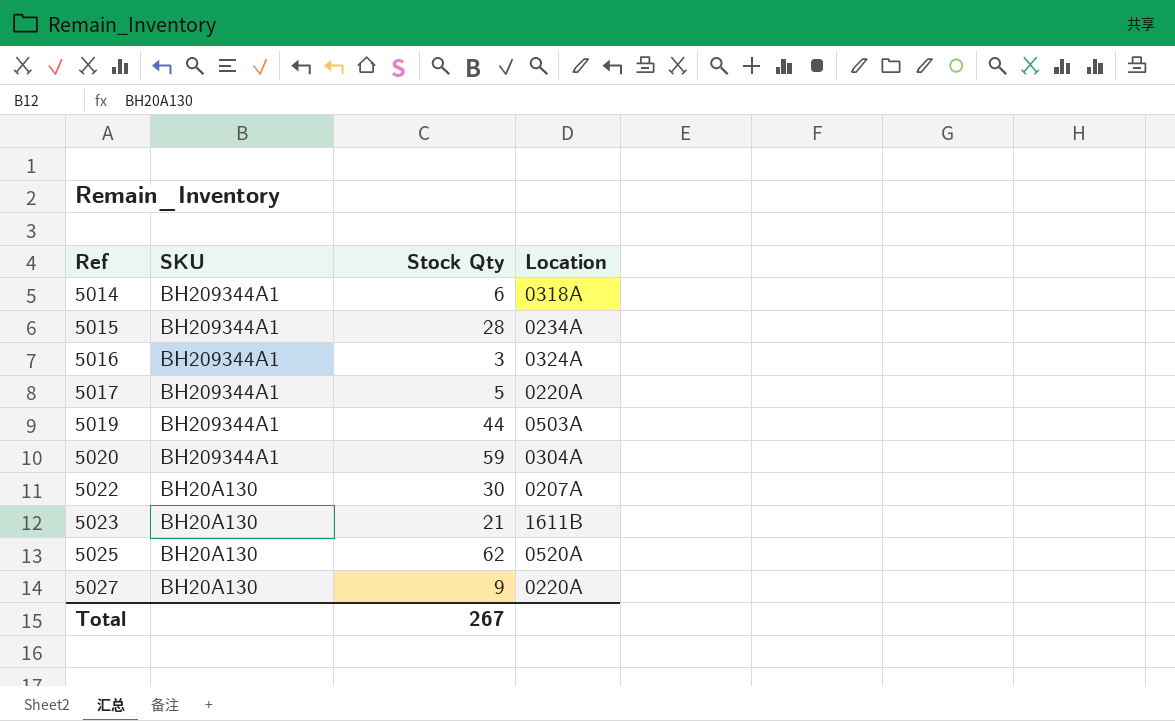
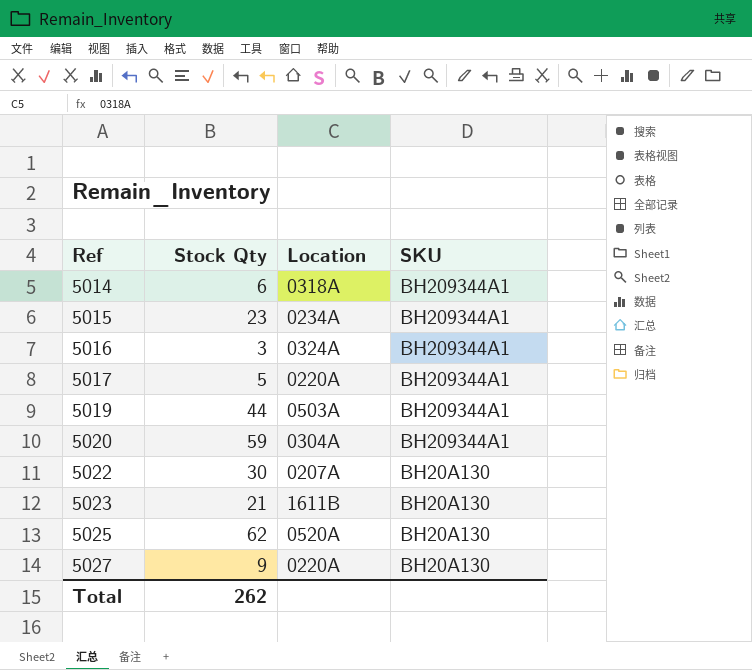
column SKU | position: 2 -> 4
5015 | Stock Qty: 28 -> 23
Total | Stock Qty: 267 -> 262

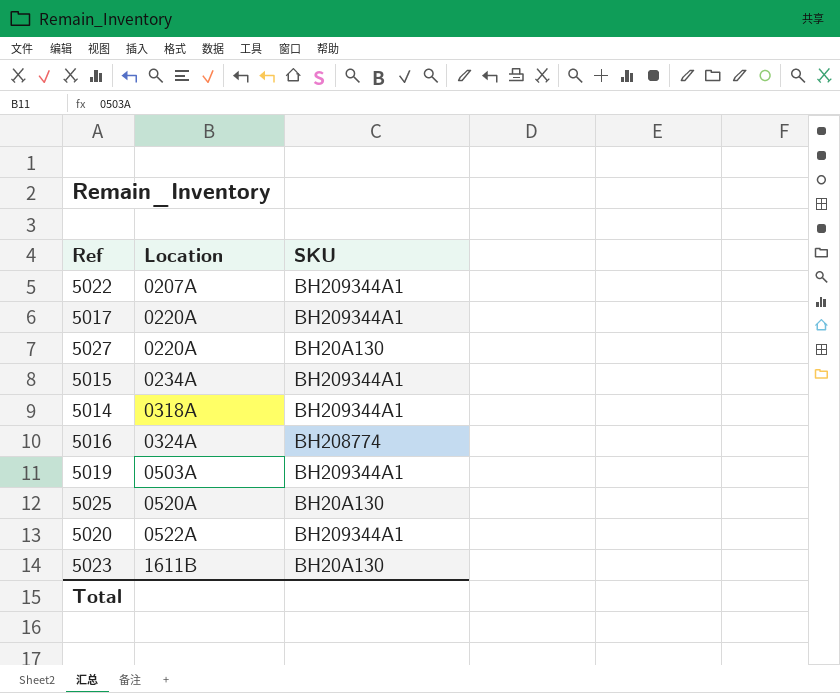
row order: Ref ascending -> Location ascending
column Stock Qty | position: 2 -> none
5022 | SKU: BH20A130 -> BH209344A1
5016 | SKU: BH209344A1 -> BH208774
5020 | Location: 0304A -> 0522A

